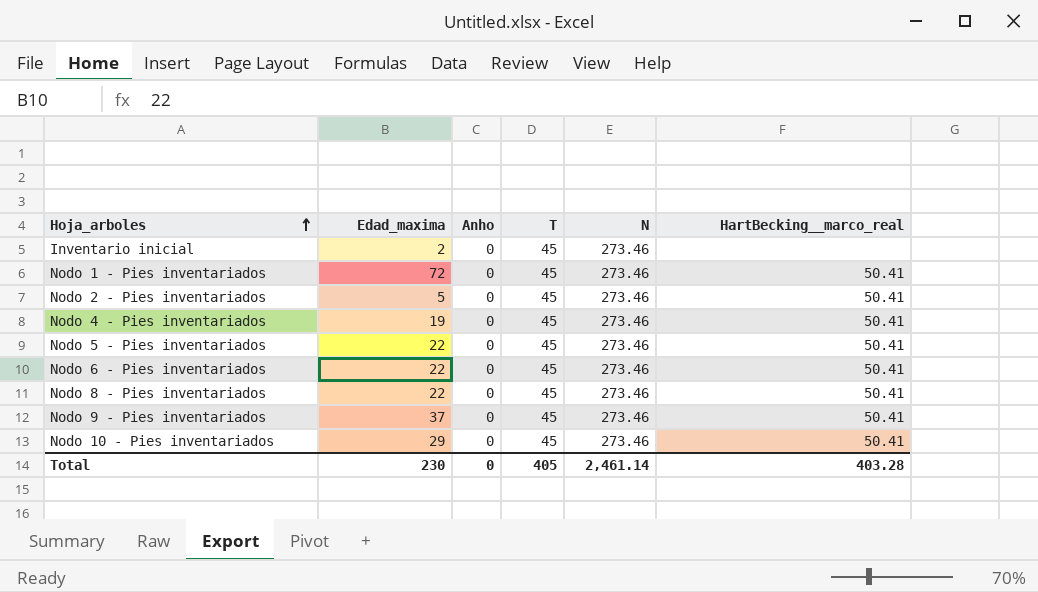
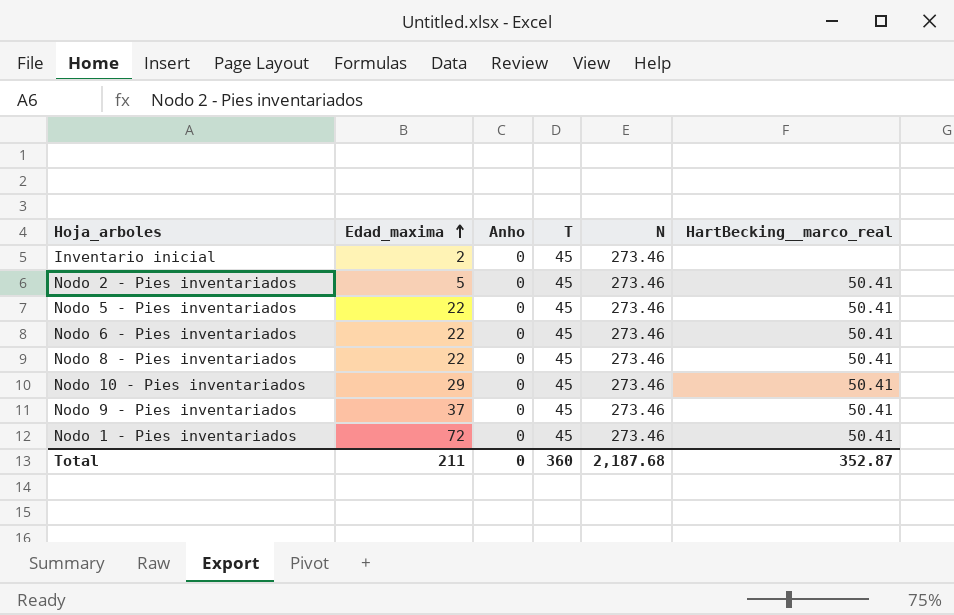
row order: Hoja_arboles ascending -> Edad_maxima ascending
row Nodo 4 - Pies inventariados: 19 | 0 | 45 | 273.46 | 50.41 -> none
Total | Edad_maxima: 230 -> 211
Total | T: 405 -> 360
Total | N: 2,461.14 -> 2,187.68
Total | HartBecking__marco_real: 403.28 -> 352.87

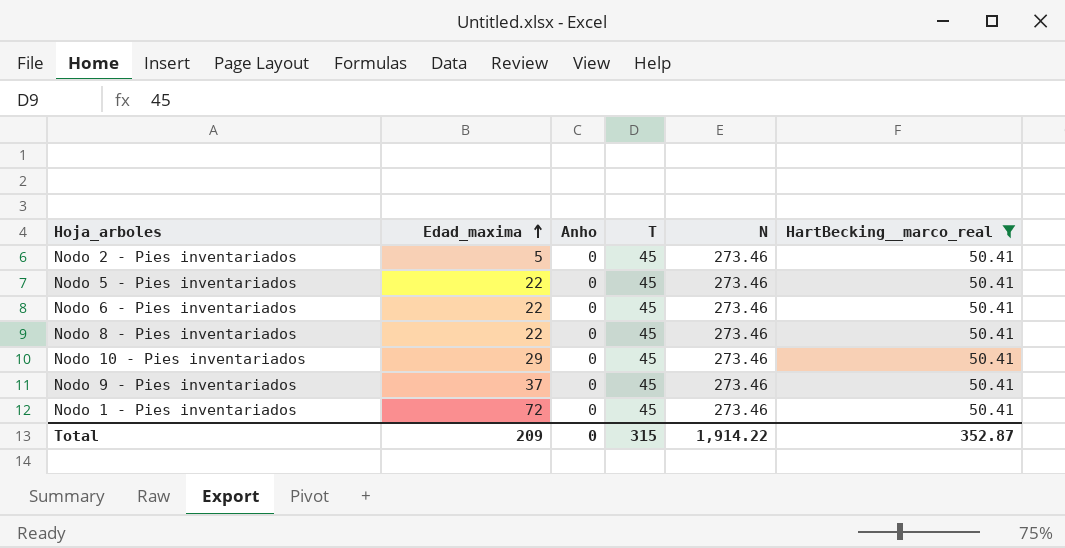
filter: none -> HartBecking__marco_real = 50.41
Total | Edad_maxima: 211 -> 209
Total | T: 360 -> 315
Total | N: 2,187.68 -> 1,914.22

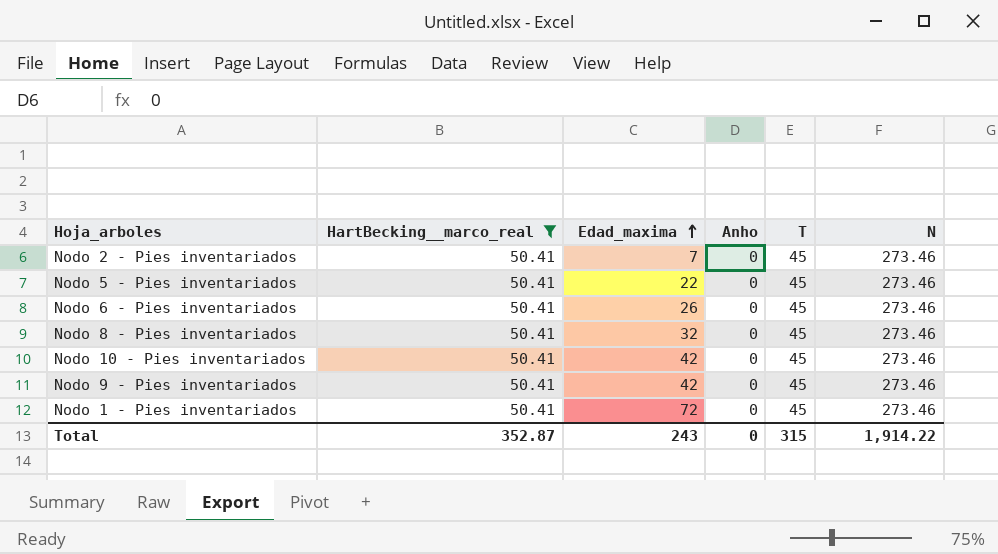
column HartBecking__marco_real | position: 6 -> 2
Nodo 2 - Pies inventariados | Edad_maxima: 5 -> 7
Nodo 6 - Pies inventariados | Edad_maxima: 22 -> 26
Nodo 8 - Pies inventariados | Edad_maxima: 22 -> 32
Nodo 10 - Pies inventariados | Edad_maxima: 29 -> 42
Nodo 9 - Pies inventariados | Edad_maxima: 37 -> 42
Total | Edad_maxima: 209 -> 243

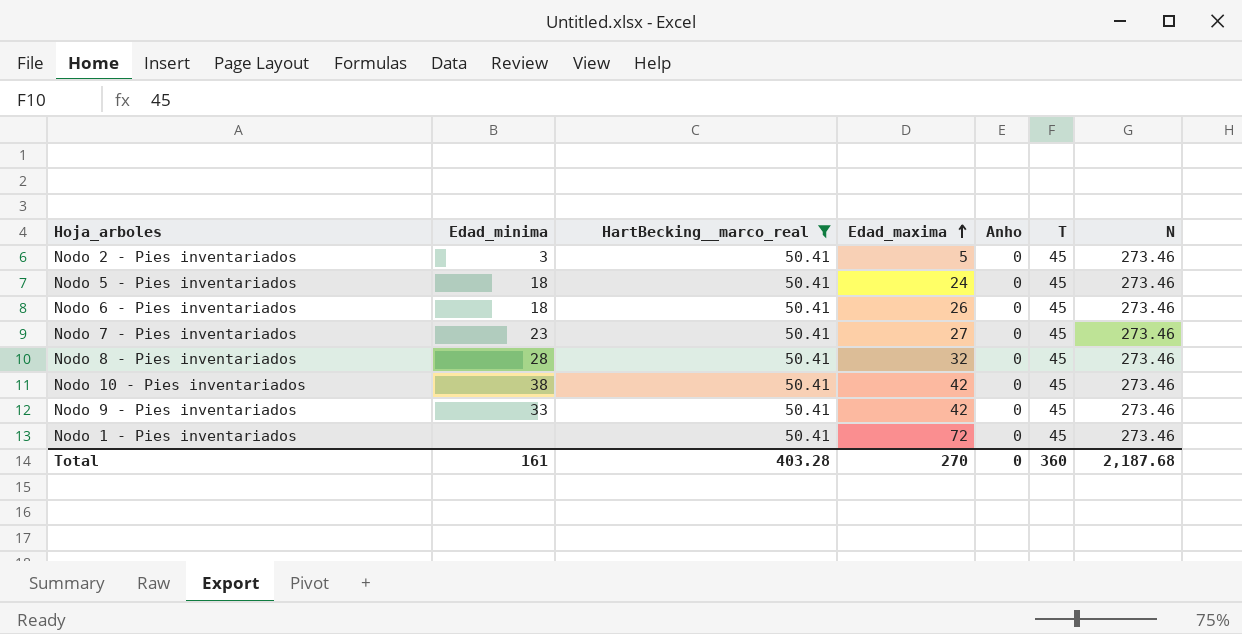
column Edad_minima | position: none -> 2
Nodo 2 - Pies inventariados | Edad_maxima: 7 -> 5
Nodo 5 - Pies inventariados | Edad_maxima: 22 -> 24
row Nodo 7 - Pies inventariados: none -> 23 | 50.41 | 27 | 0 | 45 | 273.46
Total | HartBecking__marco_real: 352.87 -> 403.28
Total | Edad_maxima: 243 -> 270
Total | T: 315 -> 360
Total | N: 1,914.22 -> 2,187.68

